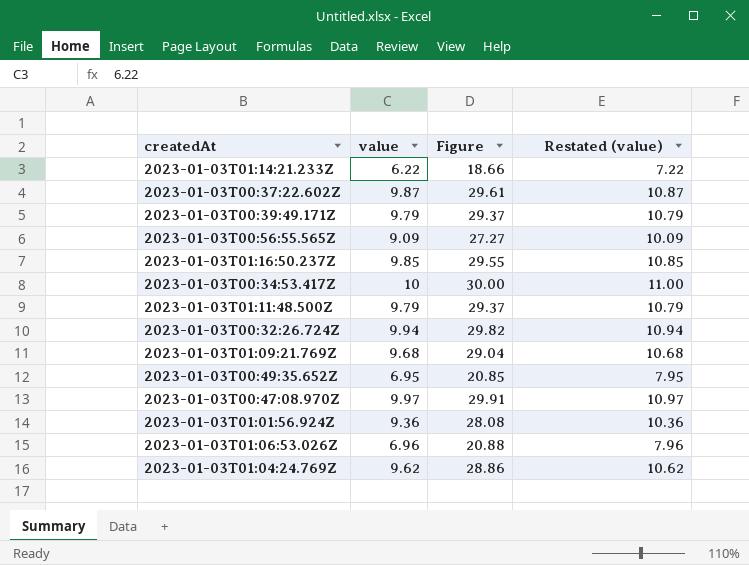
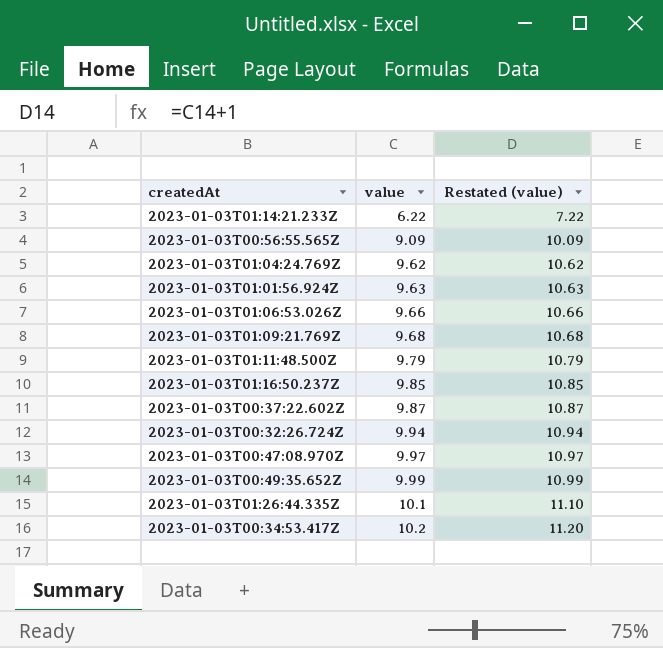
row order: none -> value ascending
column Figure | formula: [value] * 3 -> none
row 2023-01-03T00:39:49.171Z: 9.79 | 29.37 | 10.79 -> none
2023-01-03T01:01:56.924Z | value: 9.36 -> 9.63
2023-01-03T01:01:56.924Z | Restated (value): 10.36 -> 10.63
2023-01-03T01:06:53.026Z | value: 6.96 -> 9.66
2023-01-03T01:06:53.026Z | Restated (value): 7.96 -> 10.66
2023-01-03T00:49:35.652Z | value: 6.95 -> 9.99
2023-01-03T00:49:35.652Z | Restated (value): 7.95 -> 10.99
row 2023-01-03T01:26:44.335Z: none -> 10.1 | 11.10
2023-01-03T00:34:53.417Z | value: 10 -> 10.2
2023-01-03T00:34:53.417Z | Restated (value): 11.00 -> 11.20

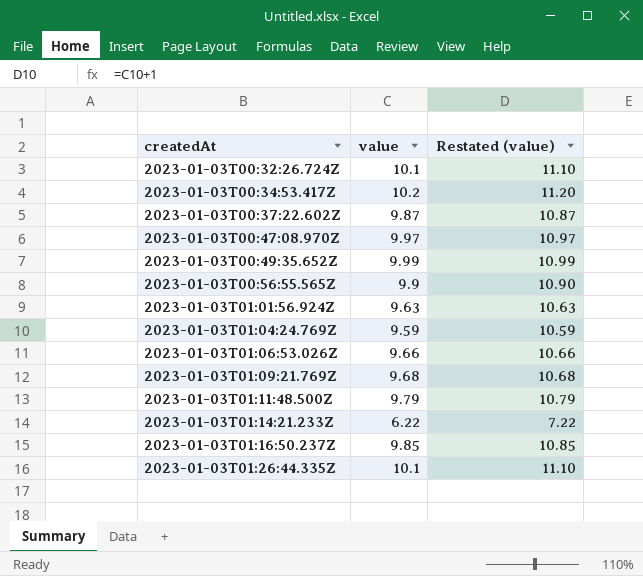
row order: value ascending -> createdAt ascending
2023-01-03T00:32:26.724Z | value: 9.94 -> 10.1
2023-01-03T00:32:26.724Z | Restated (value): 10.94 -> 11.10
2023-01-03T00:56:55.565Z | value: 9.09 -> 9.9
2023-01-03T00:56:55.565Z | Restated (value): 10.09 -> 10.90
2023-01-03T01:04:24.769Z | value: 9.62 -> 9.59
2023-01-03T01:04:24.769Z | Restated (value): 10.62 -> 10.59

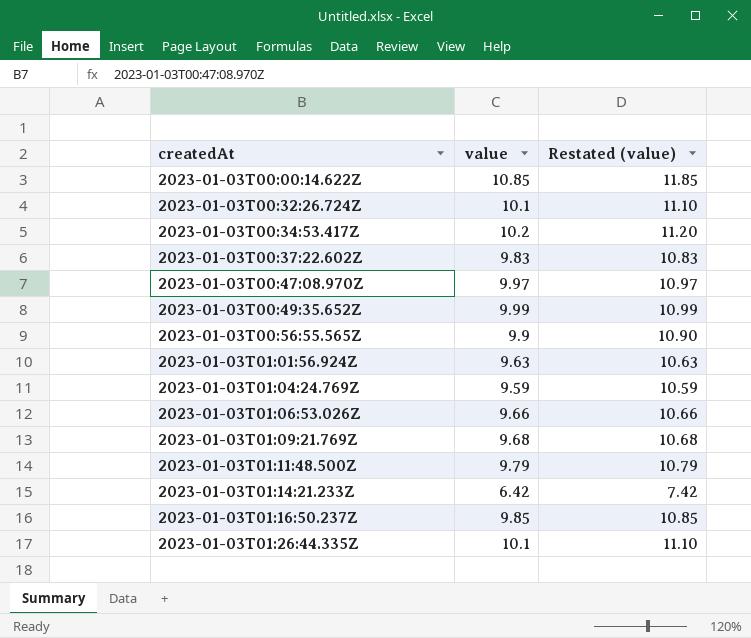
row 2023-01-03T00:00:14.622Z: none -> 10.85 | 11.85
2023-01-03T00:37:22.602Z | value: 9.87 -> 9.83
2023-01-03T00:37:22.602Z | Restated (value): 10.87 -> 10.83
2023-01-03T01:14:21.233Z | value: 6.22 -> 6.42
2023-01-03T01:14:21.233Z | Restated (value): 7.22 -> 7.42

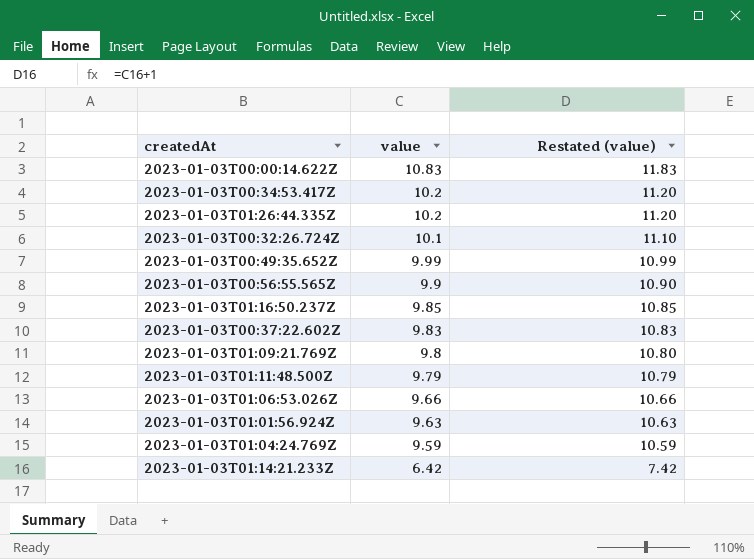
row order: createdAt ascending -> value descending
row 2023-01-03T00:47:08.970Z: 9.97 | 10.97 -> none
2023-01-03T00:00:14.622Z | value: 10.85 -> 10.83
2023-01-03T00:00:14.622Z | Restated (value): 11.85 -> 11.83
2023-01-03T01:26:44.335Z | value: 10.1 -> 10.2
2023-01-03T01:26:44.335Z | Restated (value): 11.10 -> 11.20
2023-01-03T01:09:21.769Z | value: 9.68 -> 9.8
2023-01-03T01:09:21.769Z | Restated (value): 10.68 -> 10.80

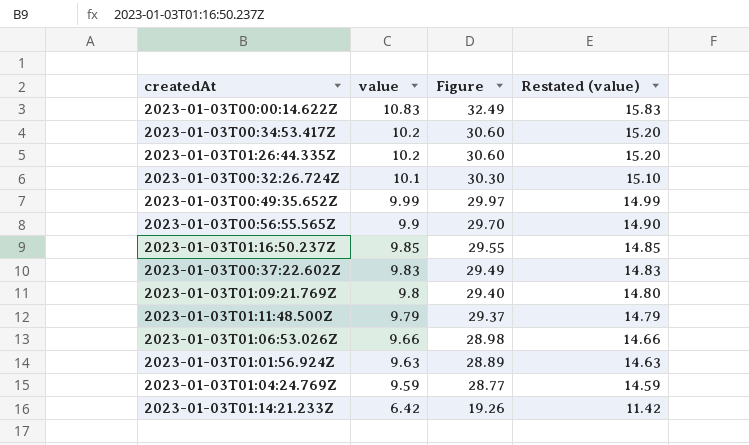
column Figure | formula: none -> [value] * 3
column Restated (value) | formula: [value] + 1 -> [value] + 5

